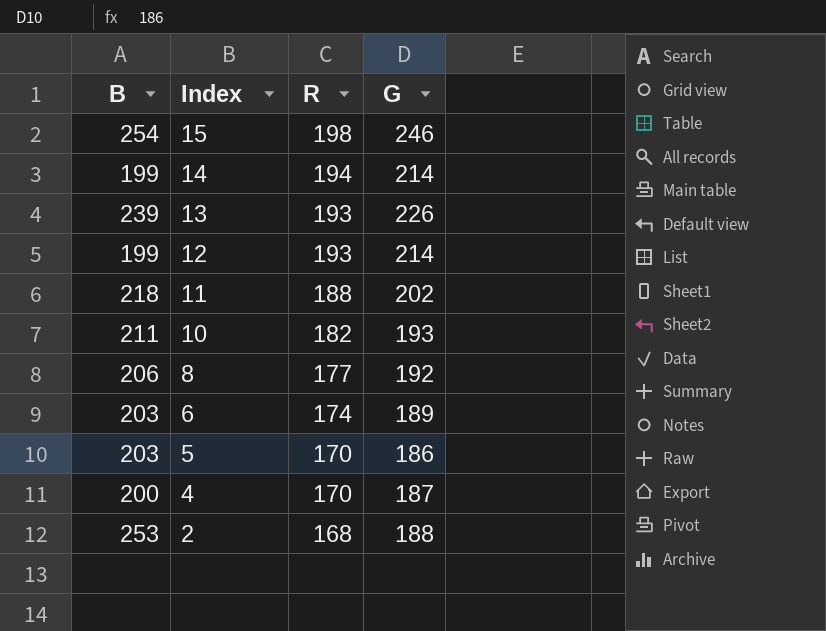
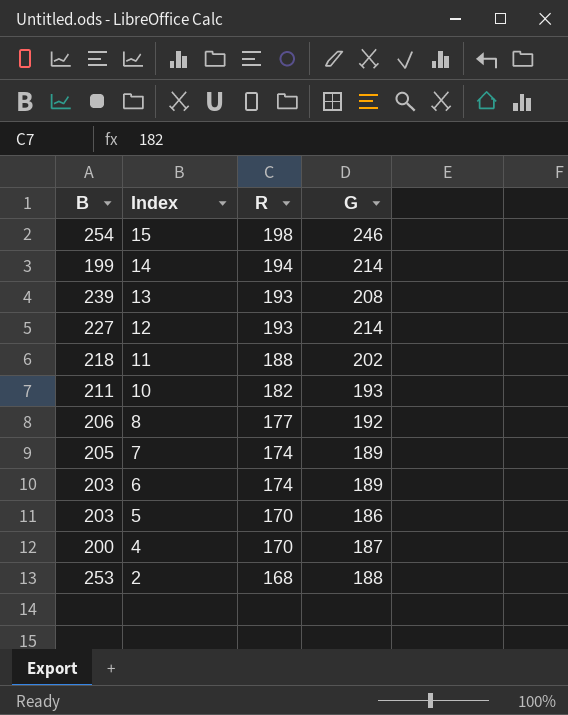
13 | G: 226 -> 208
12 | B: 199 -> 227
row 7: none -> 205 | 174 | 189

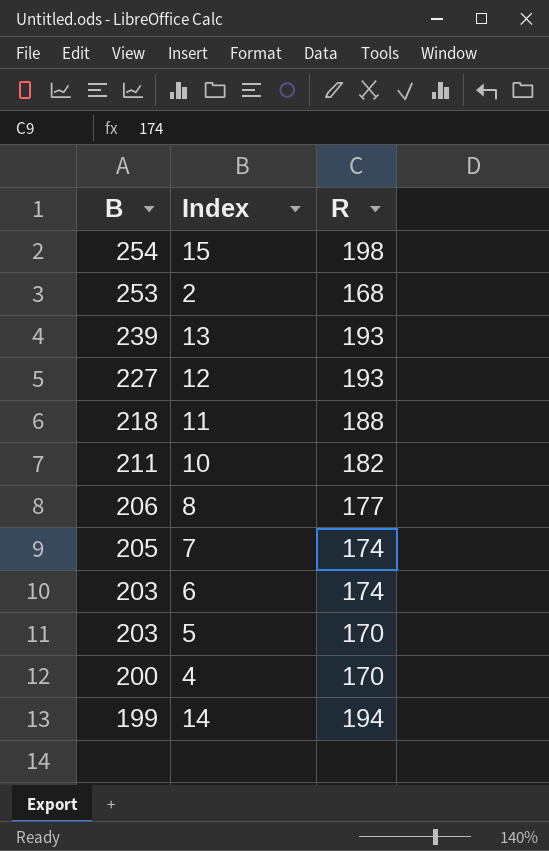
row order: Index descending -> B descending
column G | position: 4 -> none

